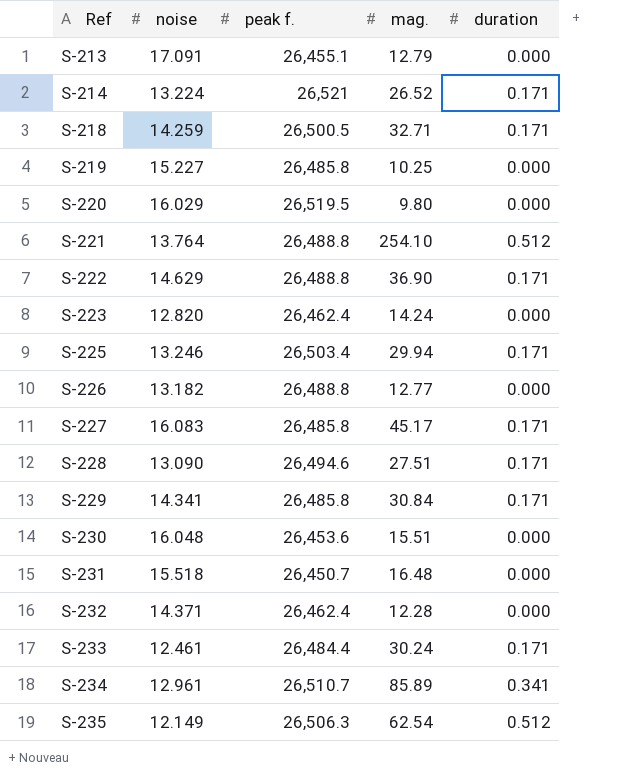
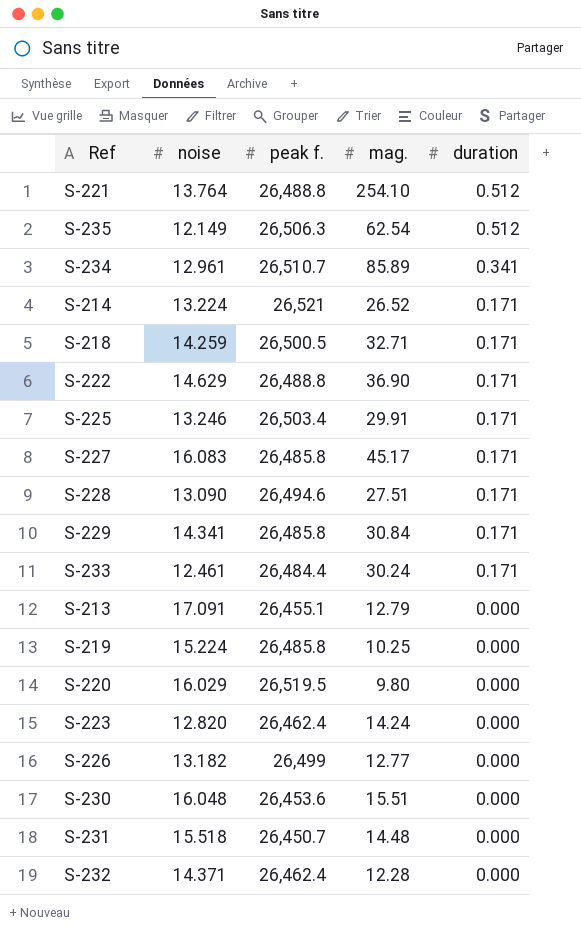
row order: Ref ascending -> duration descending
S-225 | mag.: 29.94 -> 29.91
S-219 | noise: 15.227 -> 15.224
S-226 | peak f.: 26,488.8 -> 26,499
S-231 | mag.: 16.48 -> 14.48

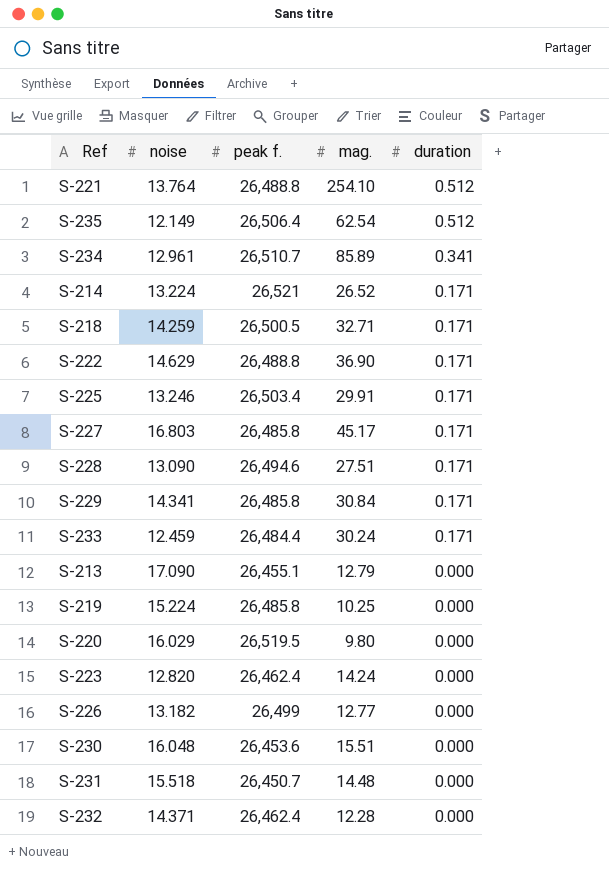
S-235 | peak f.: 26,506.3 -> 26,506.4
S-227 | noise: 16.083 -> 16.803
S-233 | noise: 12.461 -> 12.459
S-213 | noise: 17.091 -> 17.090

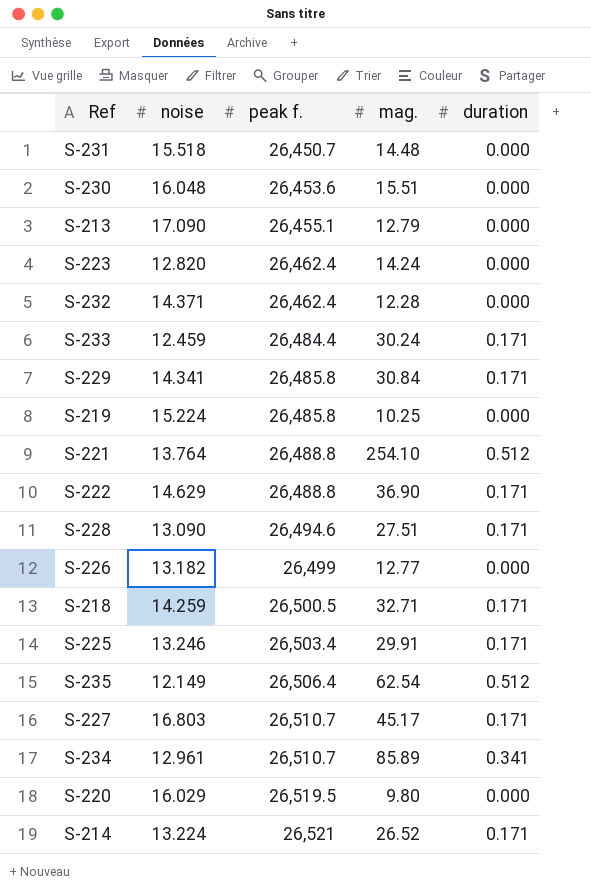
row order: duration descending -> peak f. ascending
S-227 | peak f.: 26,485.8 -> 26,510.7

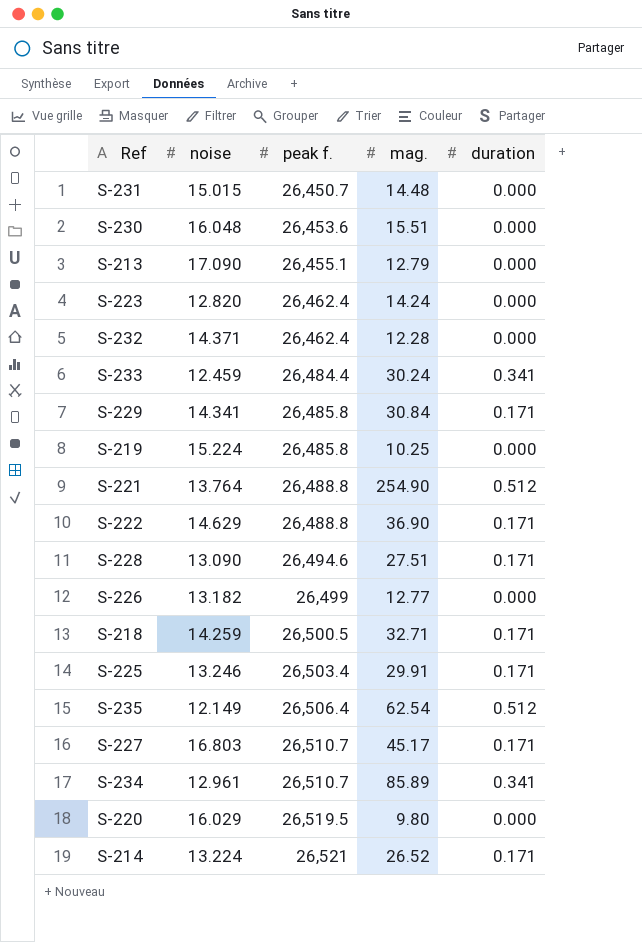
S-231 | noise: 15.518 -> 15.015
S-233 | duration: 0.171 -> 0.341
S-221 | mag.: 254.10 -> 254.90

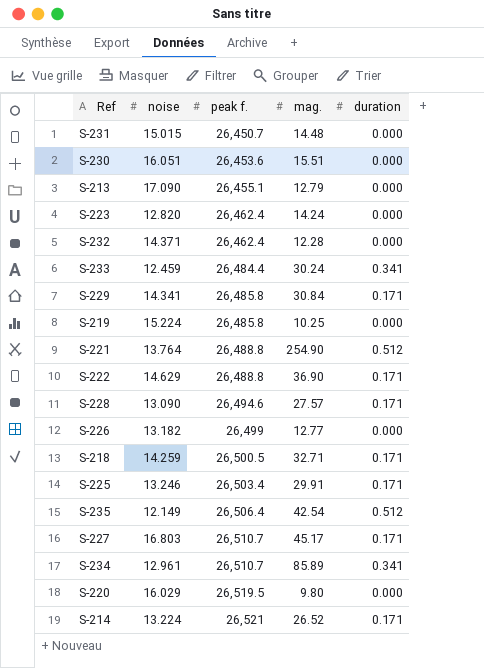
S-230 | noise: 16.048 -> 16.051
S-228 | mag.: 27.51 -> 27.57
S-235 | mag.: 62.54 -> 42.54

